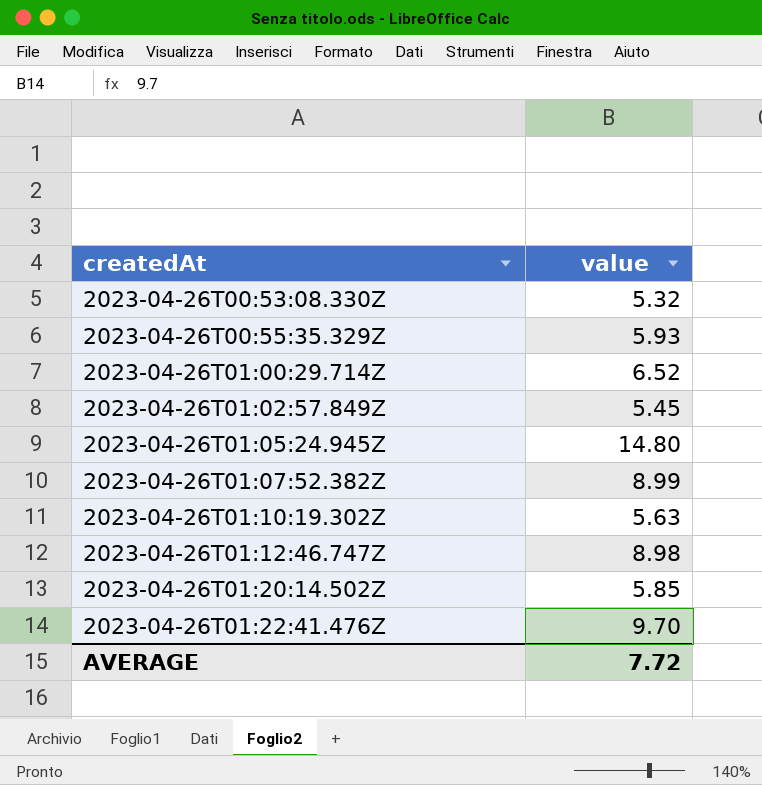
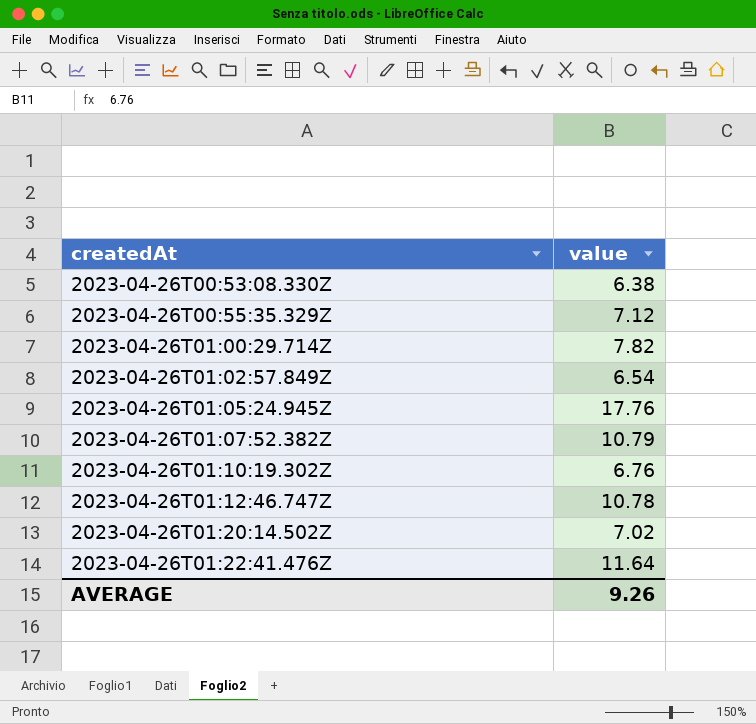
2023-04-26T00:53:08.330Z | value: 5.32 -> 6.38
2023-04-26T00:55:35.329Z | value: 5.93 -> 7.12
2023-04-26T01:00:29.714Z | value: 6.52 -> 7.82
2023-04-26T01:02:57.849Z | value: 5.45 -> 6.54
2023-04-26T01:05:24.945Z | value: 14.80 -> 17.76
2023-04-26T01:07:52.382Z | value: 8.99 -> 10.79
2023-04-26T01:10:19.302Z | value: 5.63 -> 6.76
2023-04-26T01:12:46.747Z | value: 8.98 -> 10.78
2023-04-26T01:20:14.502Z | value: 5.85 -> 7.02
2023-04-26T01:22:41.476Z | value: 9.70 -> 11.64
AVERAGE | value: 7.72 -> 9.26

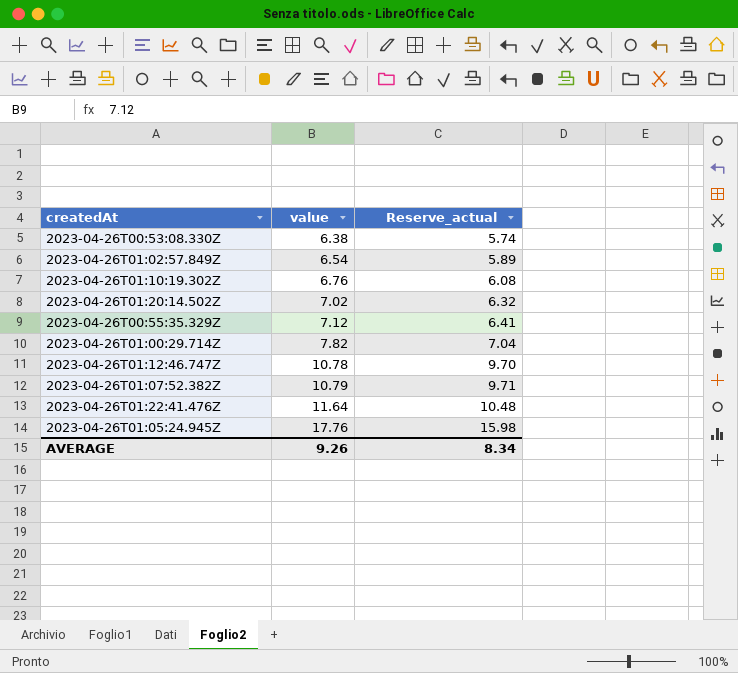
row order: createdAt ascending -> value ascending
column Reserve_actual | formula: none -> [value] * 0.9

